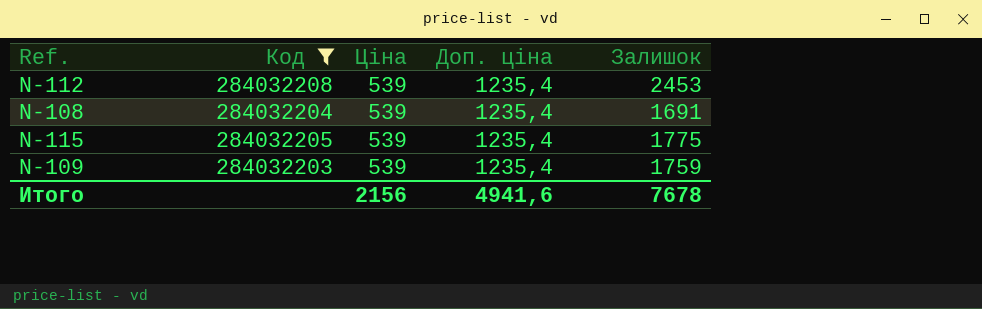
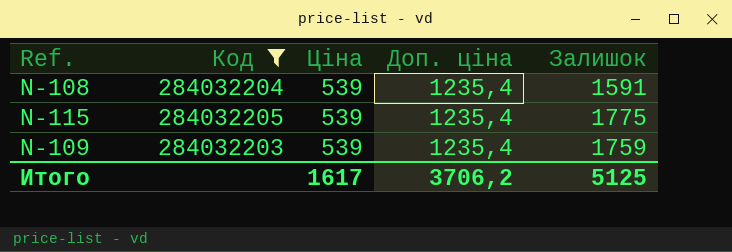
row N-112: 284032208 | 539 | 1235,4 | 2453 -> none
N-108 | Залишок: 1691 -> 1591
Итого | Ціна: 2156 -> 1617
Итого | Доп. ціна: 4941,6 -> 3706,2
Итого | Залишок: 7678 -> 5125

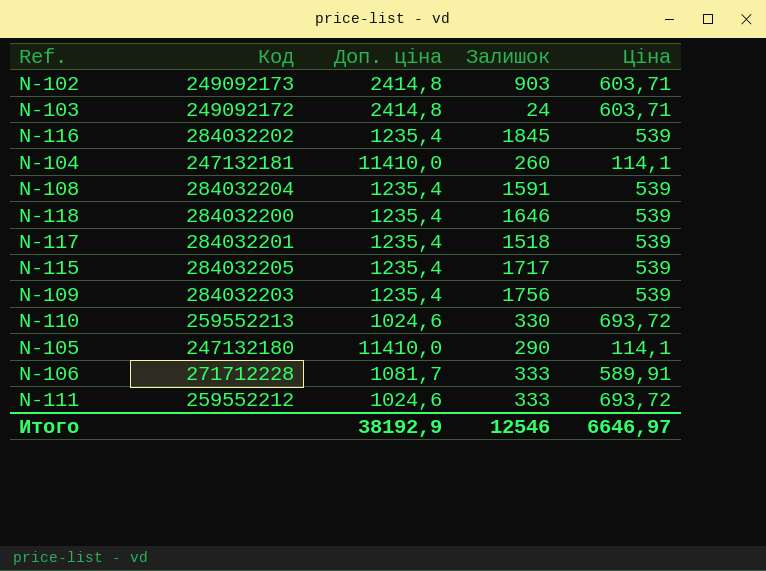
filter: Код >= 284032203 -> none
column Ціна | position: 3 -> 5
N-115 | Залишок: 1775 -> 1717
N-109 | Залишок: 1759 -> 1756
Итого | Доп. ціна: 3706,2 -> 38192,9
Итого | Залишок: 5125 -> 12546
Итого | Ціна: 1617 -> 6646,97

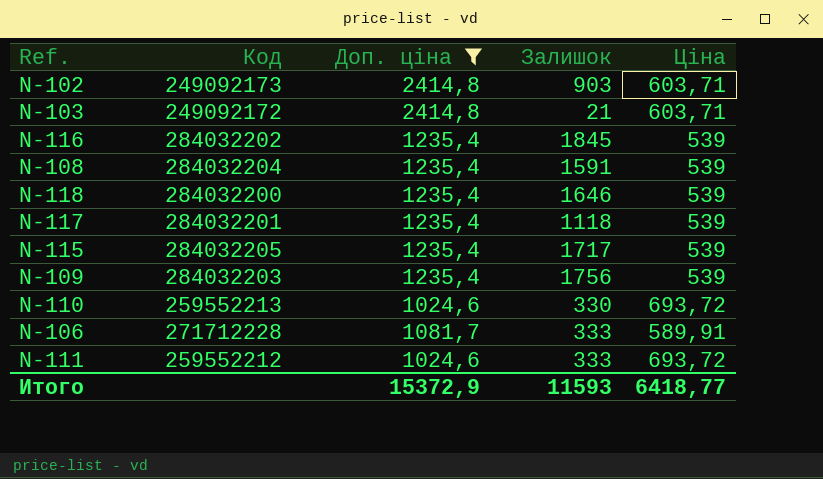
filter: none -> Доп. ціна != 11410,0
N-103 | Залишок: 24 -> 21
N-117 | Залишок: 1518 -> 1118
Итого | Доп. ціна: 38192,9 -> 15372,9
Итого | Залишок: 12546 -> 11593
Итого | Ціна: 6646,97 -> 6418,77

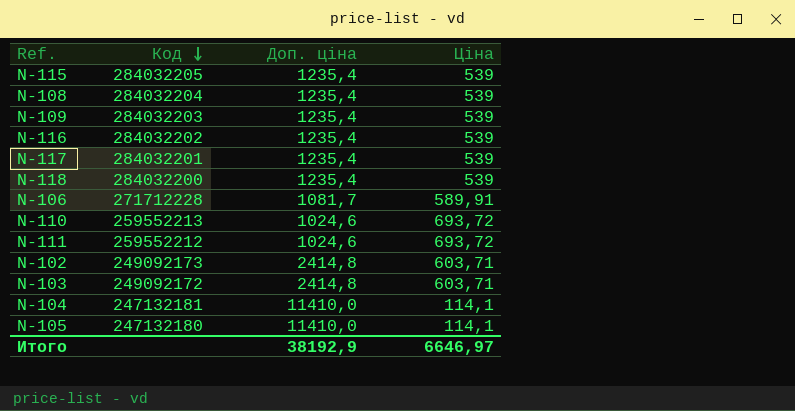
filter: Доп. ціна != 11410,0 -> none
row order: none -> Код descending
column Залишок | position: 4 -> none
Итого | Доп. ціна: 15372,9 -> 38192,9
Итого | Ціна: 6418,77 -> 6646,97

